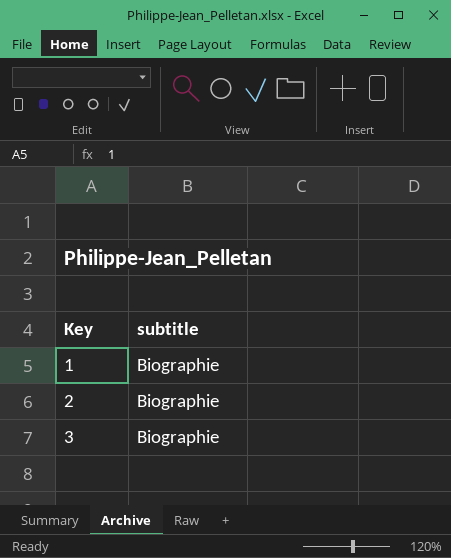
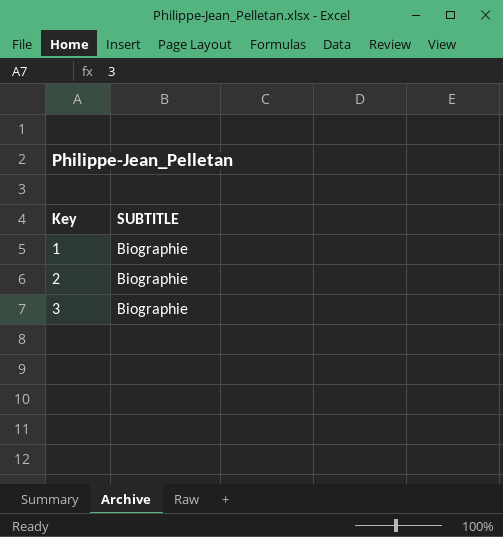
column name: subtitle -> SUBTITLE

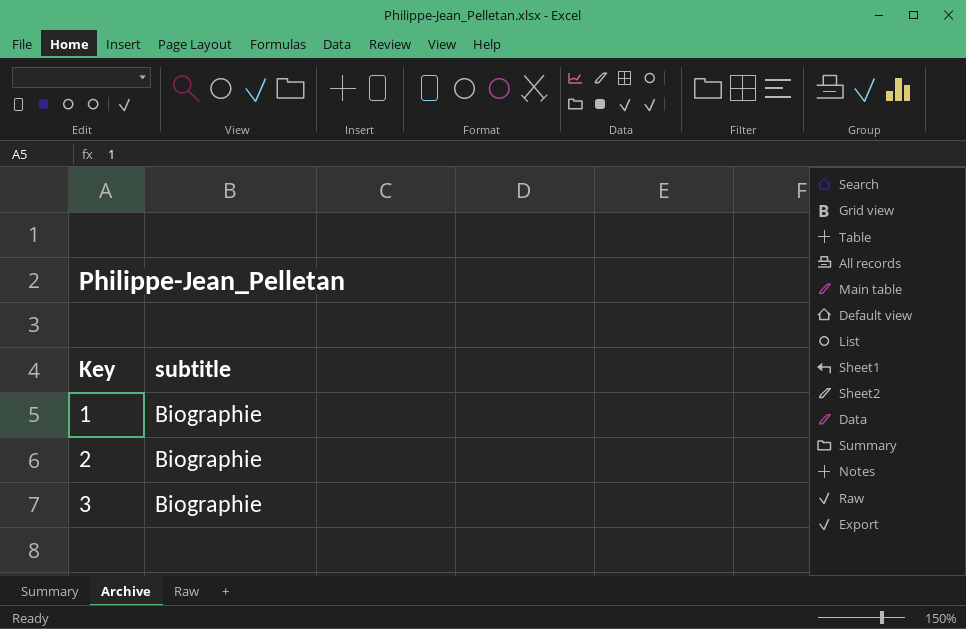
column name: SUBTITLE -> subtitle

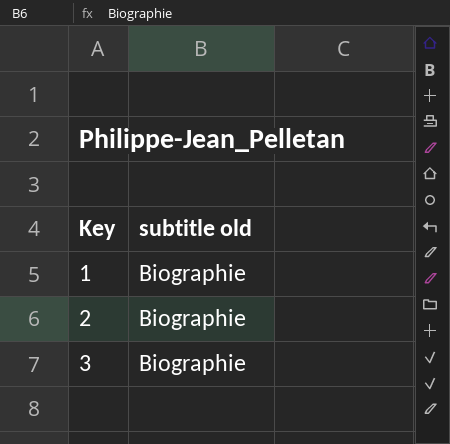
column name: subtitle -> subtitle old

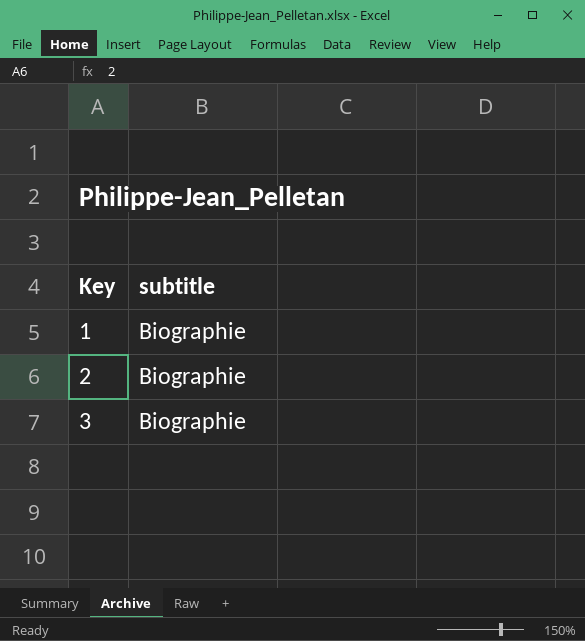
column name: subtitle old -> subtitle

